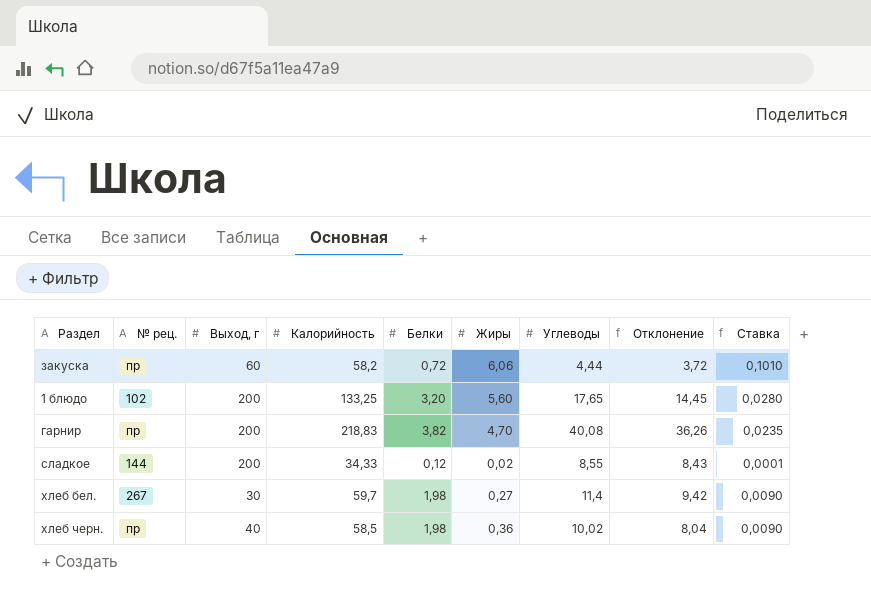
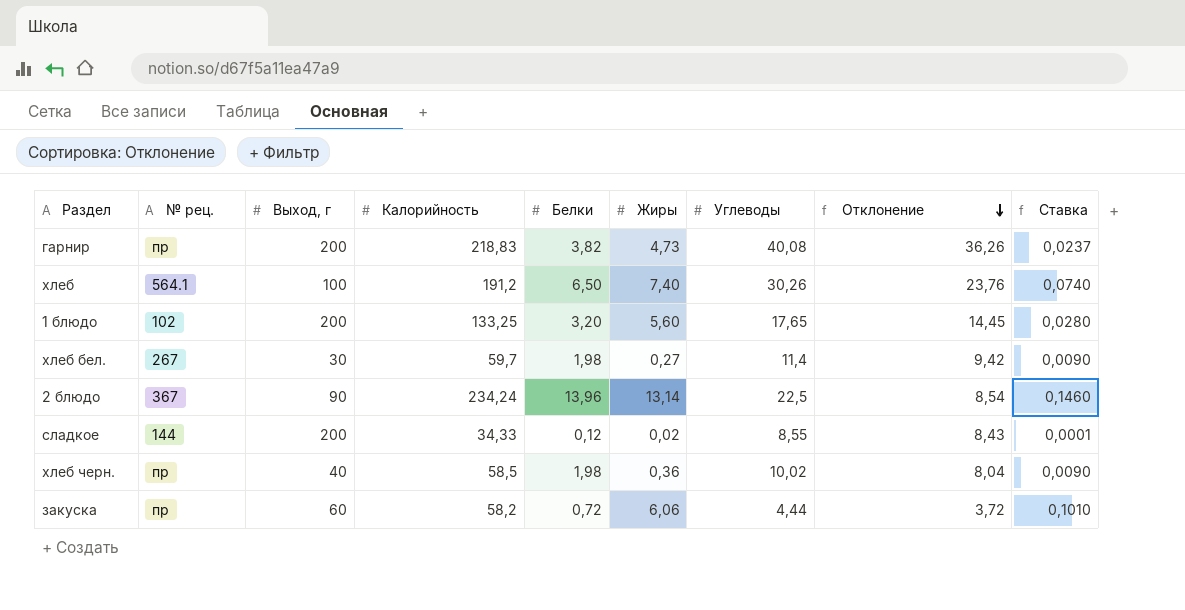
row order: none -> Отклонение descending
гарнир | Жиры: 4,70 -> 4,73
гарнир | Ставка: 0,0235 -> 0,0237
row хлеб: none -> 564.1 | 100 | 191,2 | 6,50 | 7,40 | 30,26 | 23,76 | 0,0740
row 2 блюдо: none -> 367 | 90 | 234,24 | 13,96 | 13,14 | 22,5 | 8,54 | 0,1460

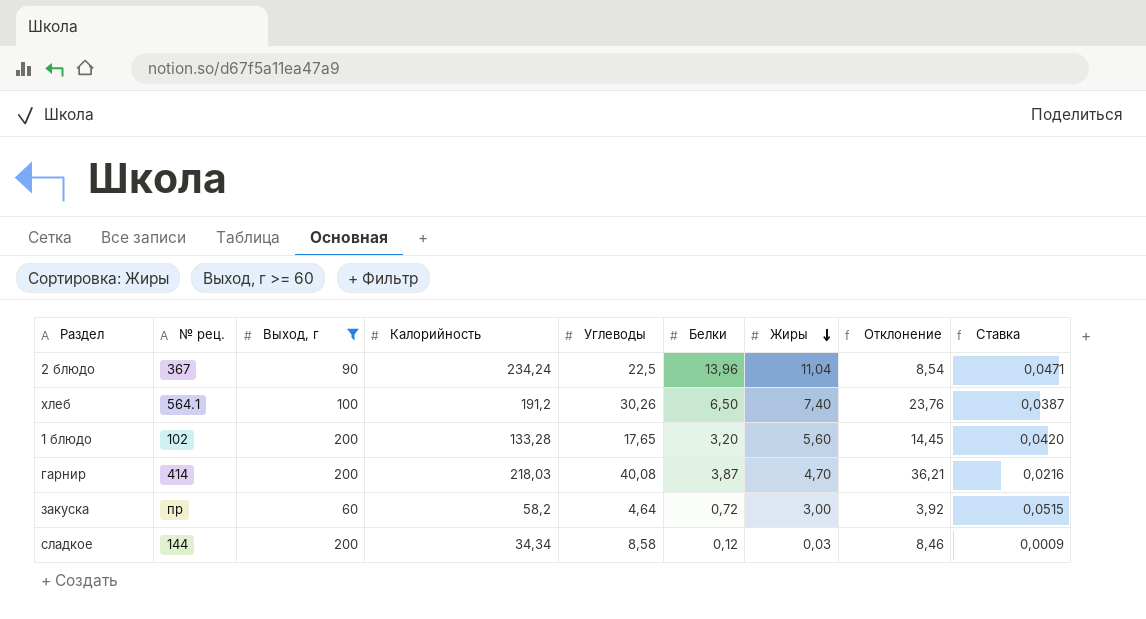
filter: none -> Выход, г >= 60
row order: Отклонение descending -> Жиры descending
column Углеводы | position: 7 -> 5
column Ставка | formula: [Жиры] / [Выход, г] -> [Жиры] / [Калорийность]
2 блюдо | Жиры: 13,14 -> 11,04
1 блюдо | Калорийность: 133,25 -> 133,28
гарнир | № рец.: пр -> 414
гарнир | Калорийность: 218,83 -> 218,03
гарнир | Белки: 3,82 -> 3,87
гарнир | Жиры: 4,73 -> 4,70
гарнир | Отклонение: 36,26 -> 36,21
закуска | Углеводы: 4,44 -> 4,64
закуска | Жиры: 6,06 -> 3,00
закуска | Отклонение: 3,72 -> 3,92
сладкое | Калорийность: 34,33 -> 34,34
сладкое | Углеводы: 8,55 -> 8,58
сладкое | Жиры: 0,02 -> 0,03
сладкое | Отклонение: 8,43 -> 8,46

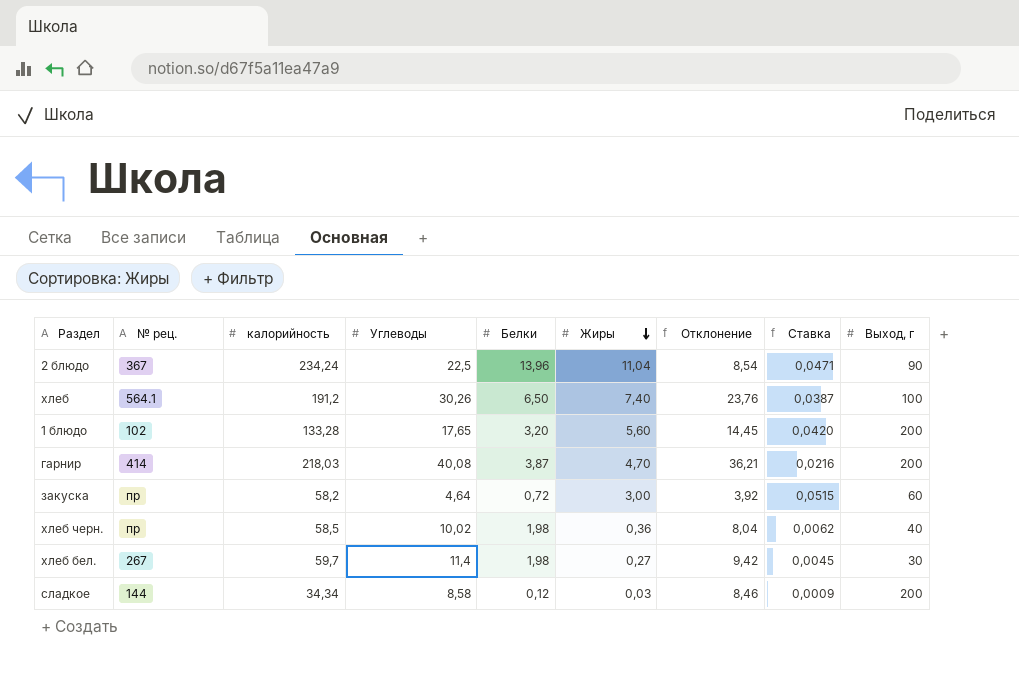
filter: Выход, г >= 60 -> none
column name: Калорийность -> калорийность
column Выход, г | position: 3 -> 9

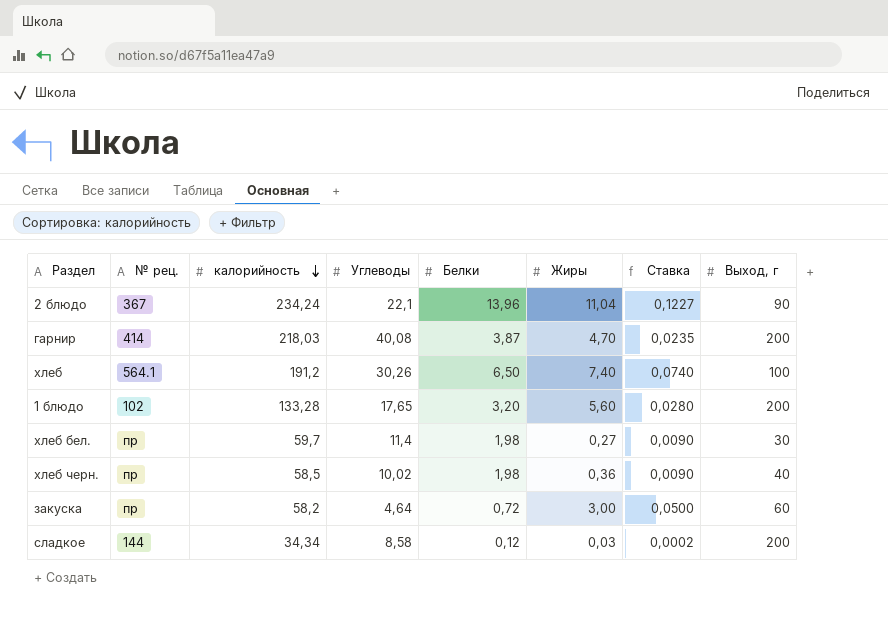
row order: Жиры descending -> калорийность descending
column Отклонение | formula: [Углеводы] - [Белки] -> none
column Ставка | formula: [Жиры] / [калорийность] -> [Жиры] / [Выход, г]
2 блюдо | Углеводы: 22,5 -> 22,1
хлеб бел. | № рец.: 267 -> пр

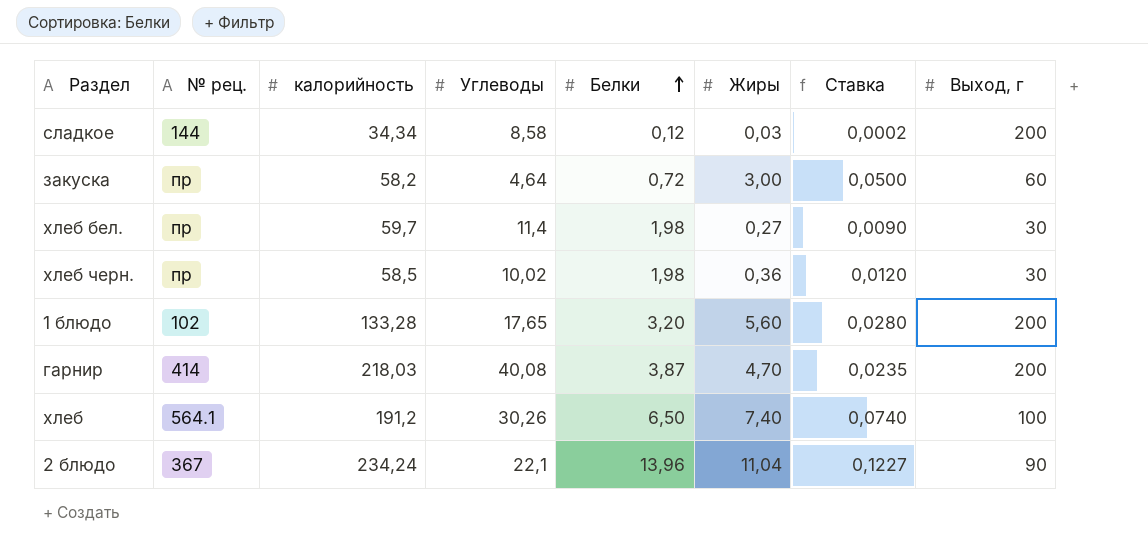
row order: калорийность descending -> Белки ascending
хлеб черн. | Ставка: 0,0090 -> 0,0120
хлеб черн. | Выход, г: 40 -> 30

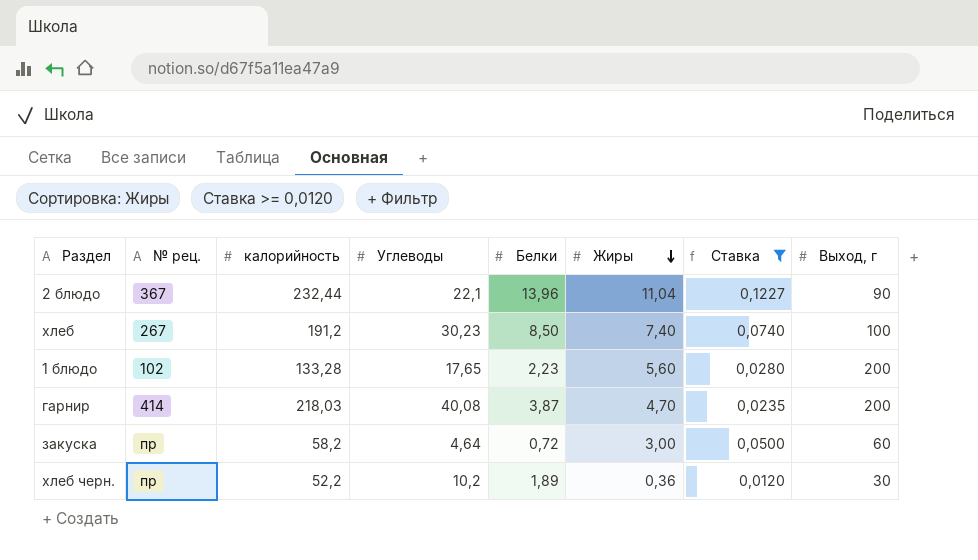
filter: none -> Ставка >= 0,0120
row order: Белки ascending -> Жиры descending
2 блюдо | калорийность: 234,24 -> 232,44
хлеб | № рец.: 564.1 -> 267
хлеб | Углеводы: 30,26 -> 30,23
хлеб | Белки: 6,50 -> 8,50
1 блюдо | Белки: 3,20 -> 2,23
хлеб черн. | калорийность: 58,5 -> 52,2
хлеб черн. | Углеводы: 10,02 -> 10,2
хлеб черн. | Белки: 1,98 -> 1,89

